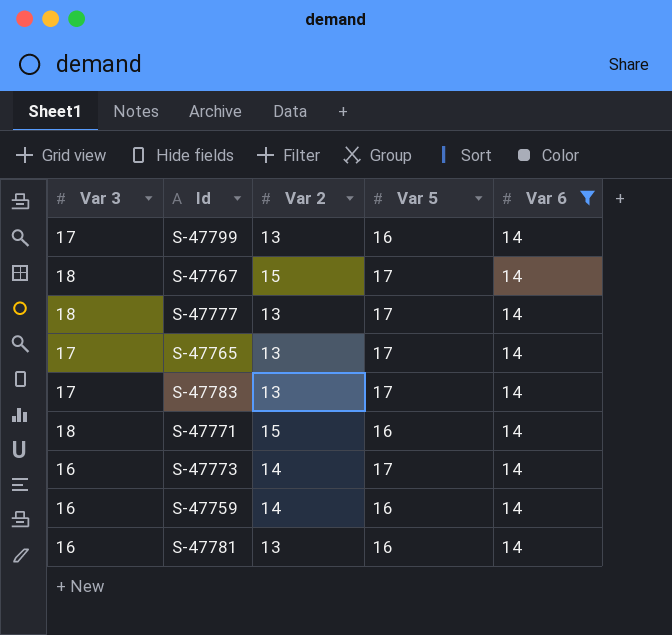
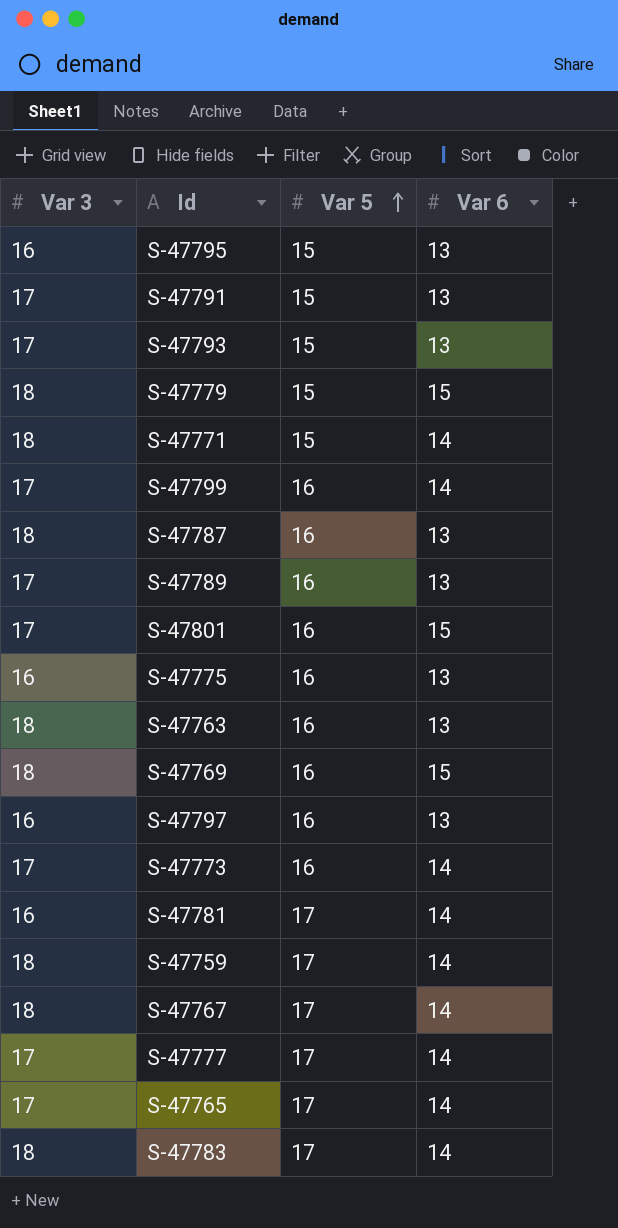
filter: Var 6 = 14 -> none
row order: none -> Var 5 ascending
column Var 2 | position: 3 -> none
S-47771 | Var 5: 16 -> 15
S-47773 | Var 3: 16 -> 17
S-47773 | Var 5: 17 -> 16
S-47781 | Var 5: 16 -> 17
S-47759 | Var 3: 16 -> 18
S-47759 | Var 5: 16 -> 17
S-47777 | Var 3: 18 -> 17
S-47783 | Var 3: 17 -> 18

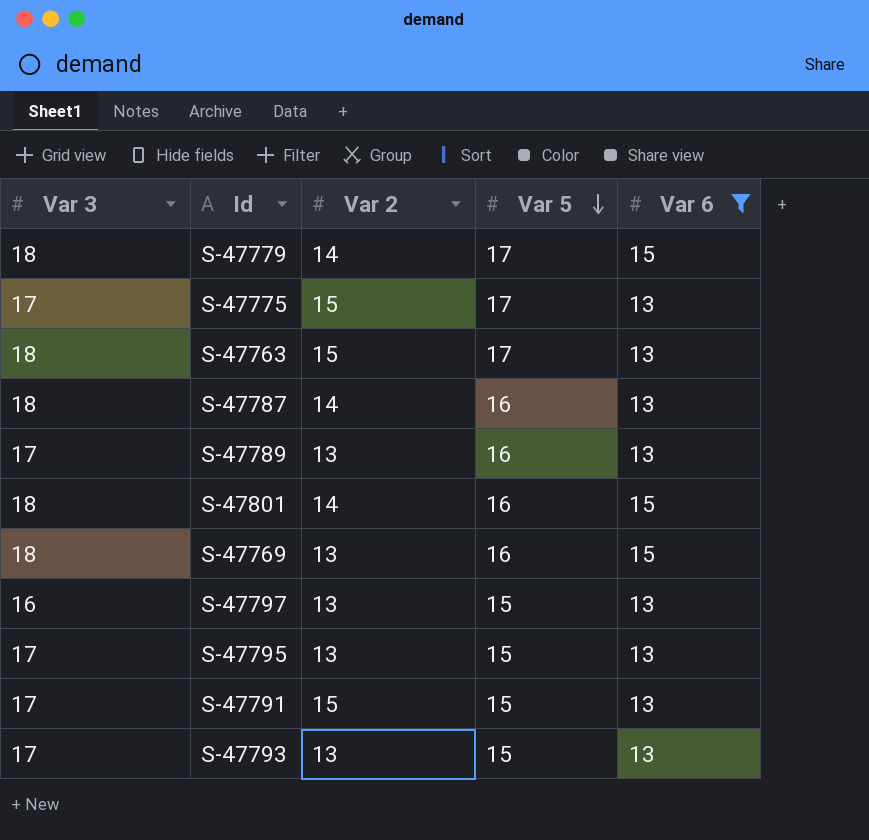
filter: none -> Var 6 != 14
row order: Var 5 ascending -> Var 5 descending
column Var 2 | position: none -> 3
S-47779 | Var 5: 15 -> 17
S-47775 | Var 3: 16 -> 17
S-47775 | Var 5: 16 -> 17
S-47763 | Var 5: 16 -> 17
S-47801 | Var 3: 17 -> 18
S-47797 | Var 5: 16 -> 15
S-47795 | Var 3: 16 -> 17

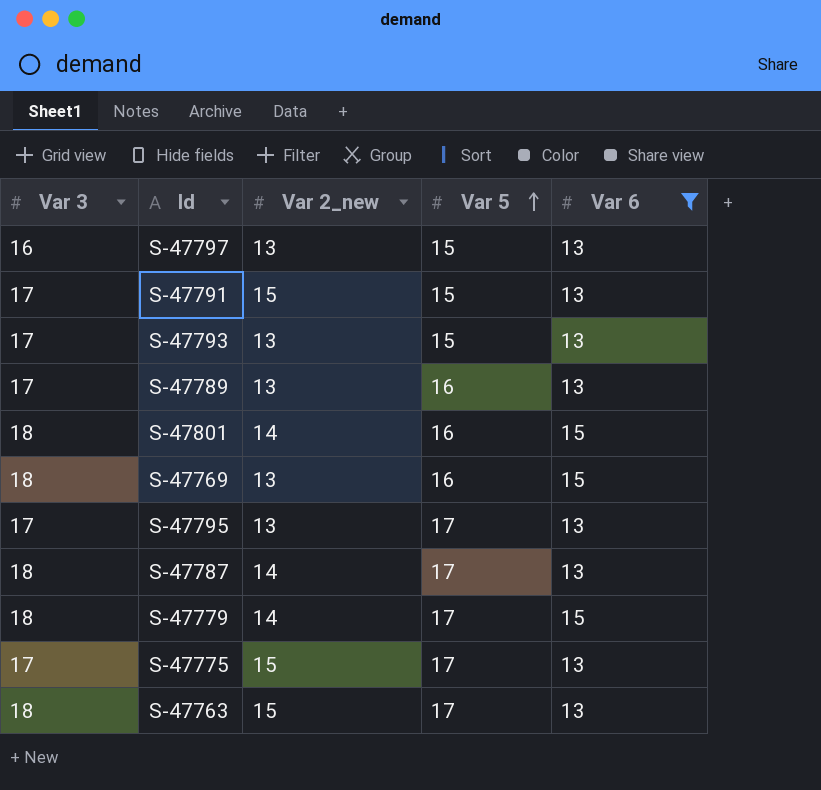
row order: Var 5 descending -> Var 5 ascending
column name: Var 2 -> Var 2_new
S-47795 | Var 5: 15 -> 17
S-47787 | Var 5: 16 -> 17

